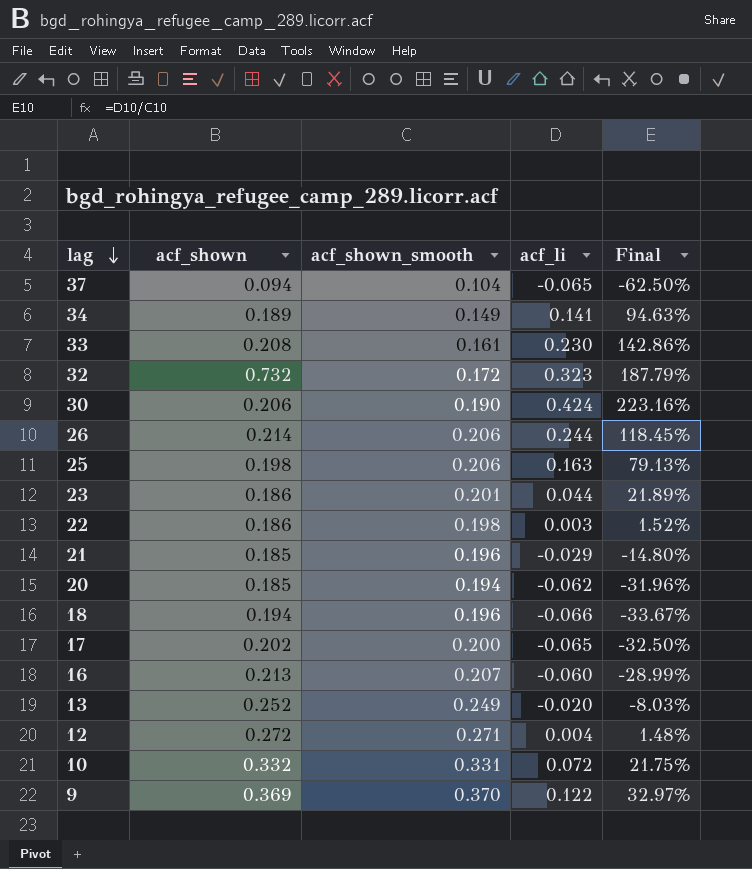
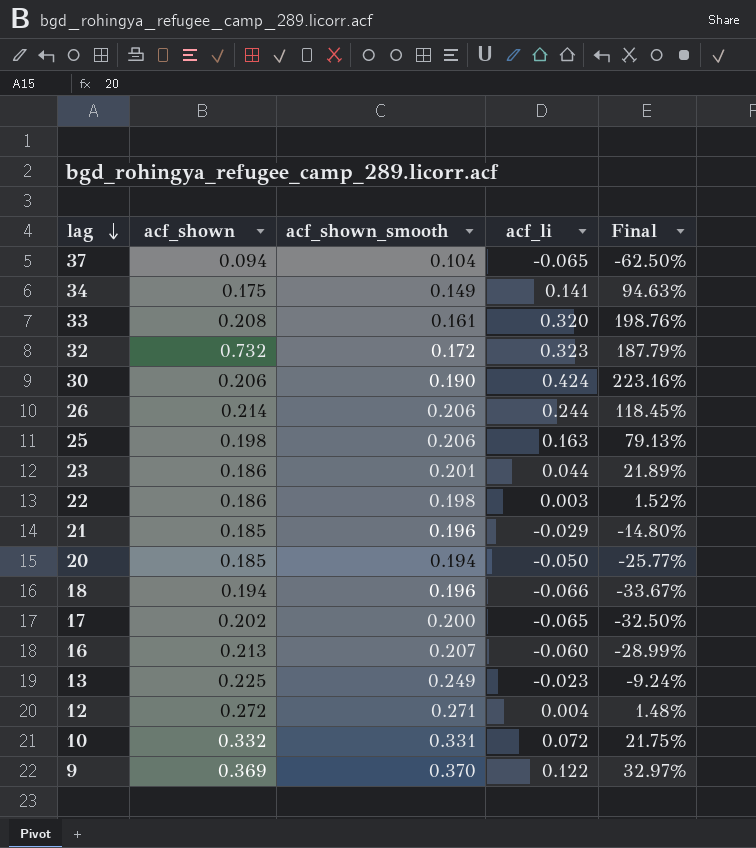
34 | acf_shown: 0.189 -> 0.175
33 | acf_li: 0.230 -> 0.320
33 | Final: 142.86% -> 198.76%
20 | acf_li: -0.062 -> -0.050
20 | Final: -31.96% -> -25.77%
13 | acf_shown: 0.252 -> 0.225
13 | acf_li: -0.020 -> -0.023
13 | Final: -8.03% -> -9.24%

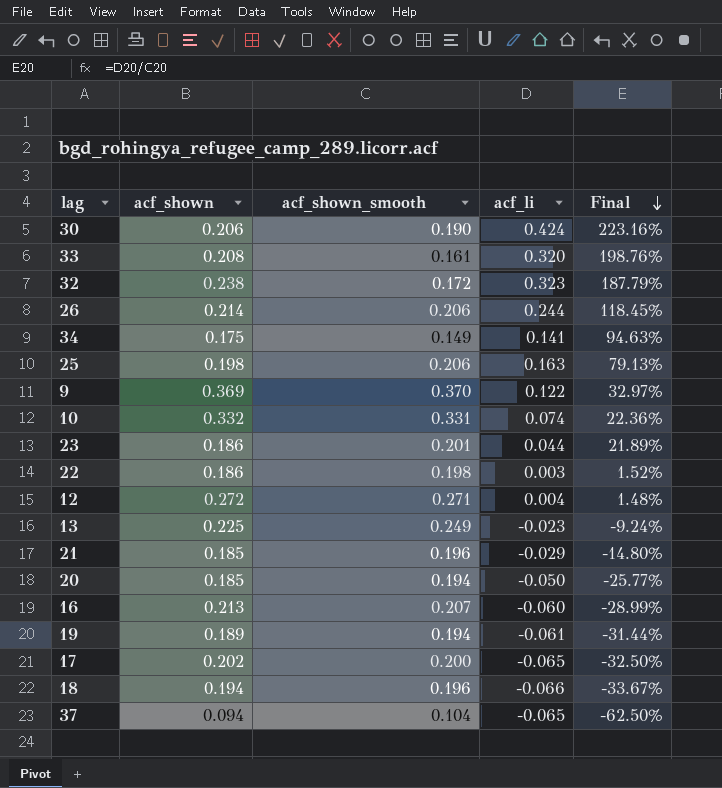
row order: lag descending -> Final descending
32 | acf_shown: 0.732 -> 0.238
10 | acf_li: 0.072 -> 0.074
10 | Final: 21.75% -> 22.36%
row 19: none -> 0.189 | 0.194 | -0.061 | -31.44%

